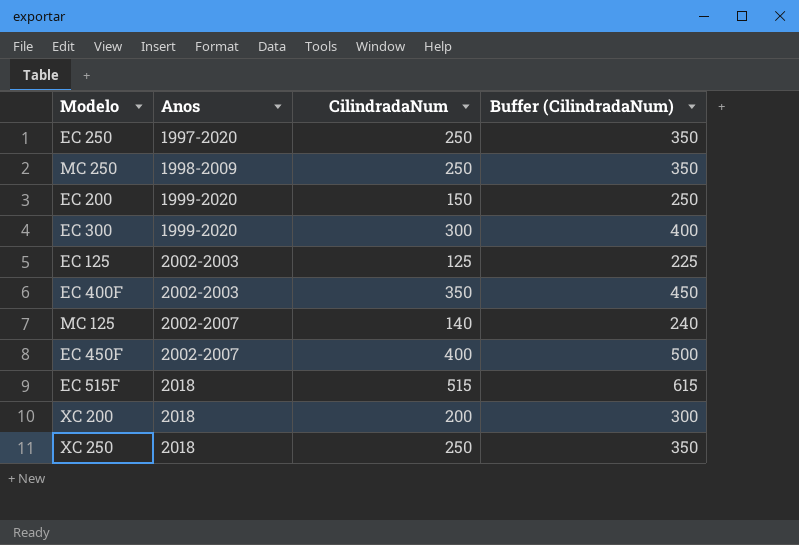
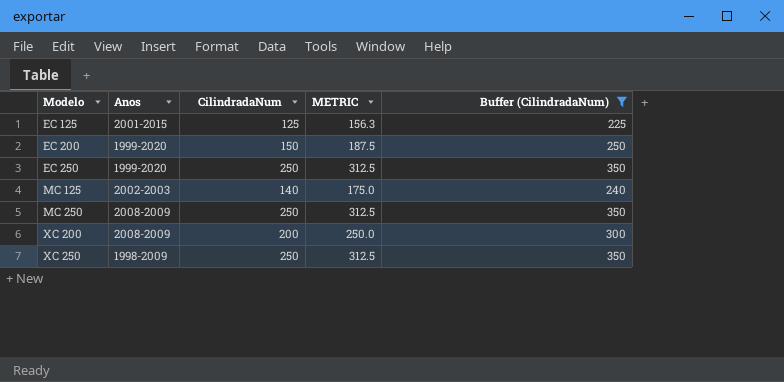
filter: none -> Buffer (CilindradaNum) <= 350
row order: Anos ascending -> Modelo ascending
column METRIC | formula: none -> [CilindradaNum] * 1.25
EC 125 | Anos: 2002-2003 -> 2001-2015
EC 250 | Anos: 1997-2020 -> 1999-2020
MC 125 | Anos: 2002-2007 -> 2002-2003
MC 250 | Anos: 1998-2009 -> 2008-2009
XC 200 | Anos: 2018 -> 2008-2009
XC 250 | Anos: 2018 -> 1998-2009

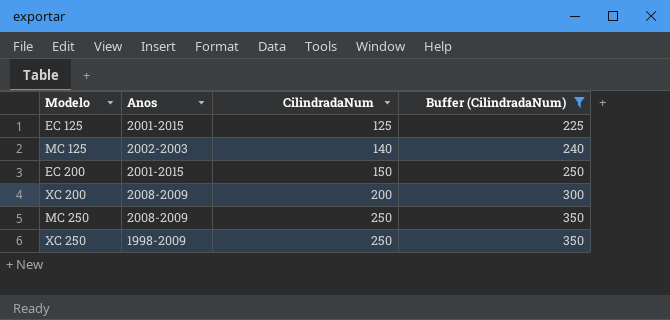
row order: Modelo ascending -> CilindradaNum ascending
column METRIC | formula: [CilindradaNum] * 1.25 -> none
row EC 250: 1999-2020 | 250 | 312.5 | 350 -> none
EC 200 | Anos: 1999-2020 -> 2001-2015

